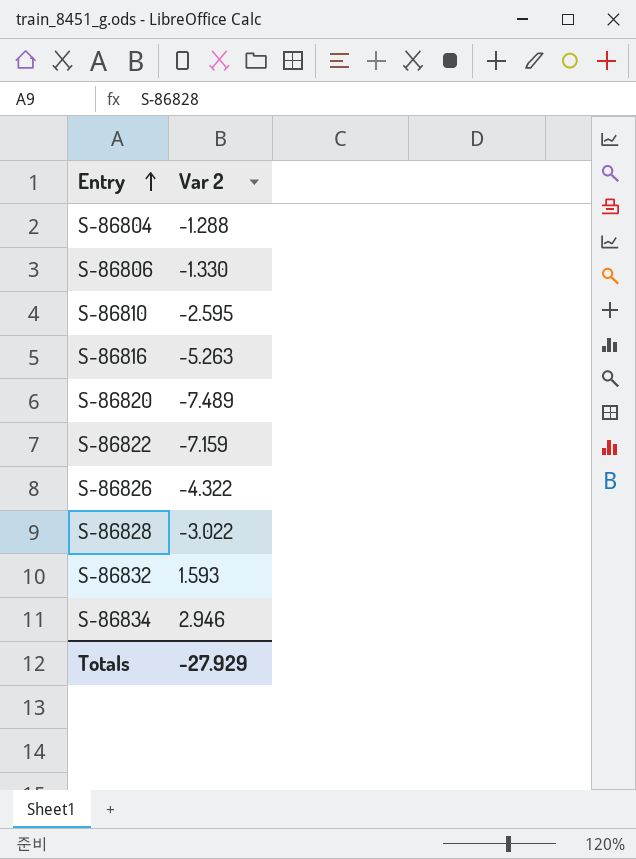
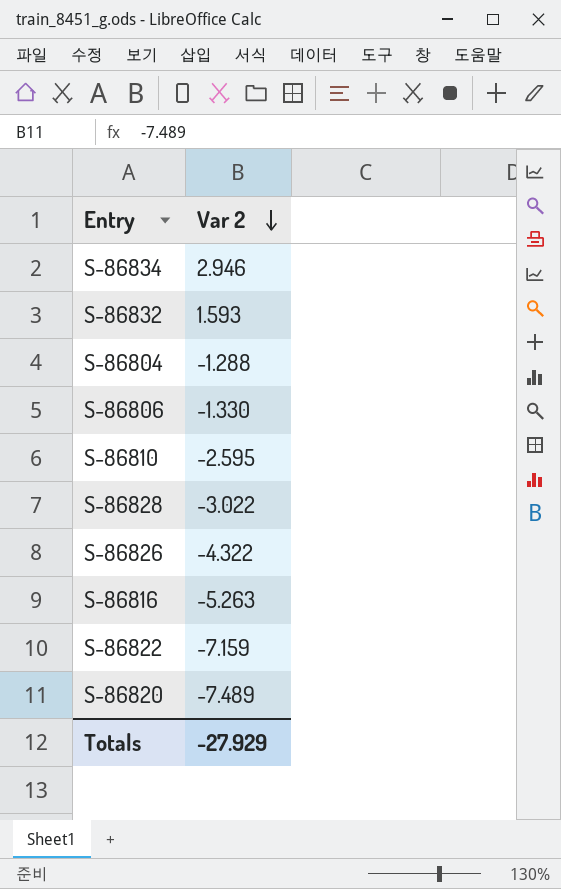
row order: Entry ascending -> Var 2 descending

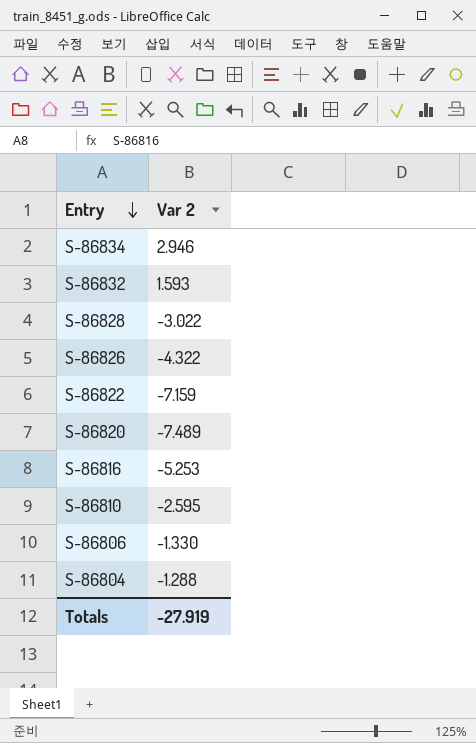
row order: Var 2 descending -> Entry descending
S-86816 | Var 2: -5.263 -> -5.253
Totals | Var 2: -27.929 -> -27.919

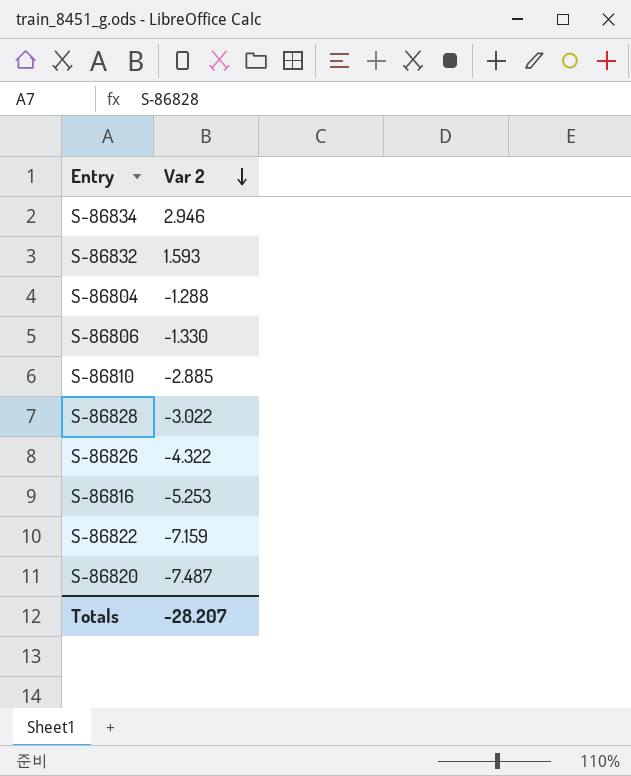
row order: Entry descending -> Var 2 descending
S-86810 | Var 2: -2.595 -> -2.885
S-86820 | Var 2: -7.489 -> -7.487
Totals | Var 2: -27.919 -> -28.207

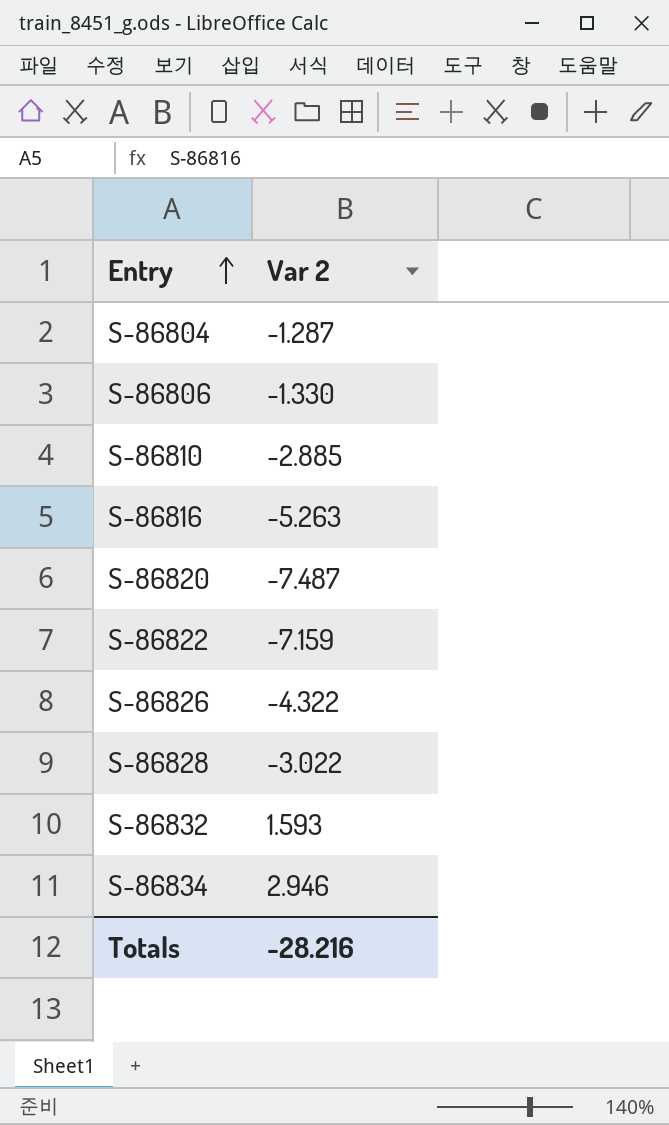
row order: Var 2 descending -> Entry ascending
S-86804 | Var 2: -1.288 -> -1.287
S-86816 | Var 2: -5.253 -> -5.263
Totals | Var 2: -28.207 -> -28.216

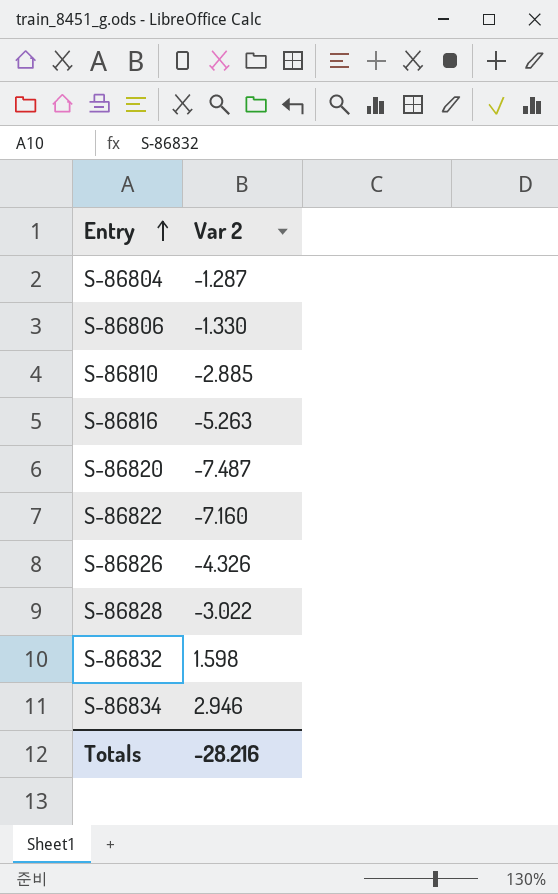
S-86822 | Var 2: -7.159 -> -7.160
S-86826 | Var 2: -4.322 -> -4.326
S-86832 | Var 2: 1.593 -> 1.598

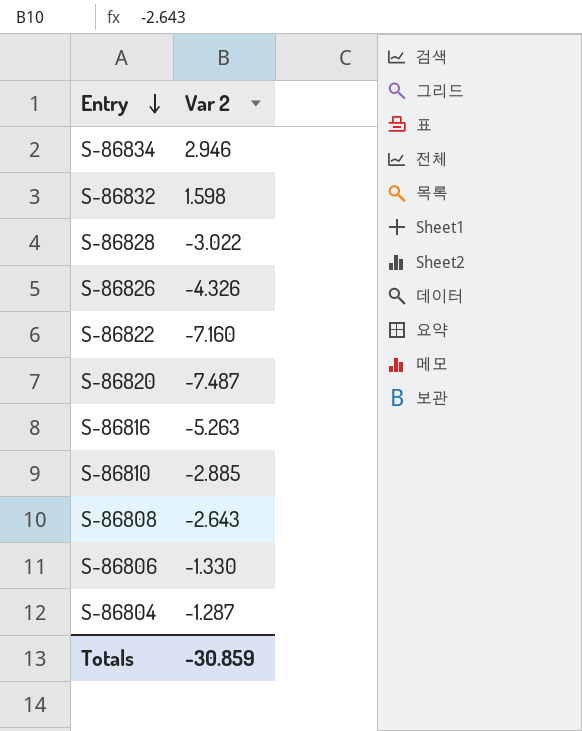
row order: Entry ascending -> Entry descending
row S-86808: none -> -2.643
Totals | Var 2: -28.216 -> -30.859

